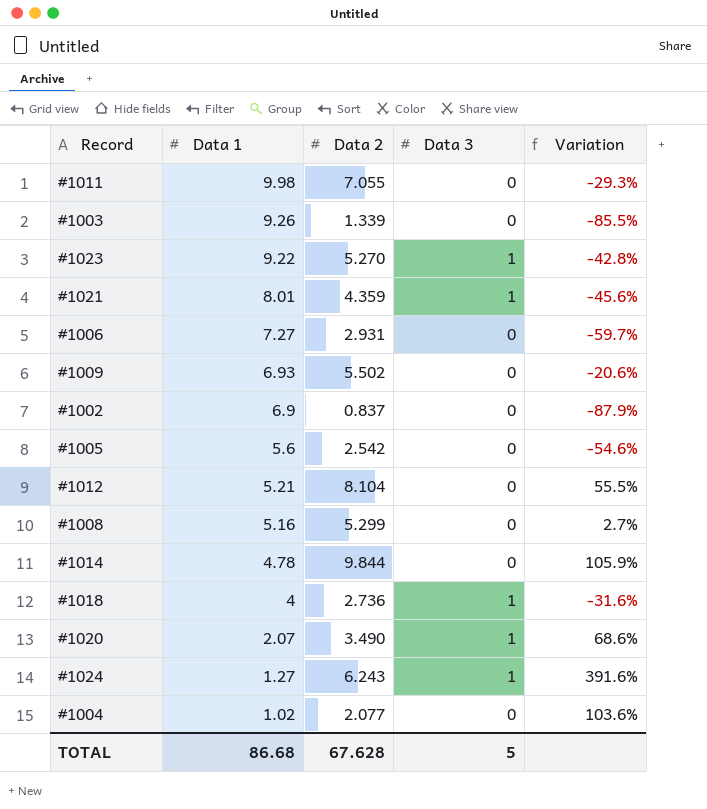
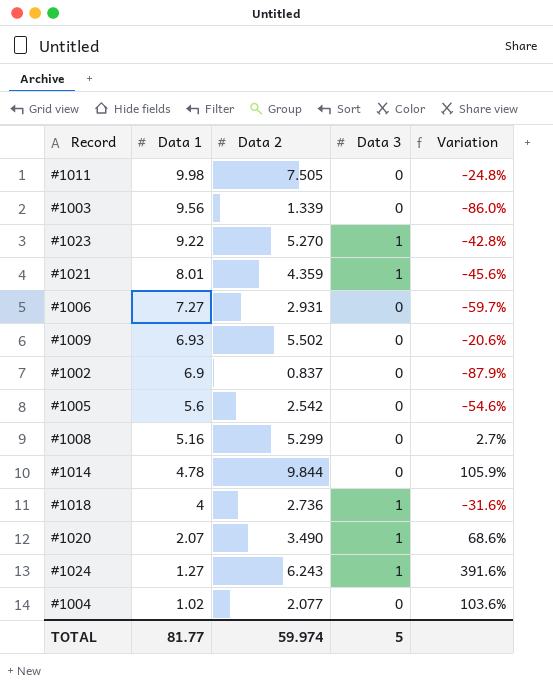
row #1012: 5.21 | 8.104 | 0 | 55.5% -> none
#1011 | Data 2: 7.055 -> 7.505
#1011 | Variation: -29.3% -> -24.8%
#1003 | Data 1: 9.26 -> 9.56
#1003 | Variation: -85.5% -> -86.0%
TOTAL | Data 1: 86.68 -> 81.77
TOTAL | Data 2: 67.628 -> 59.974

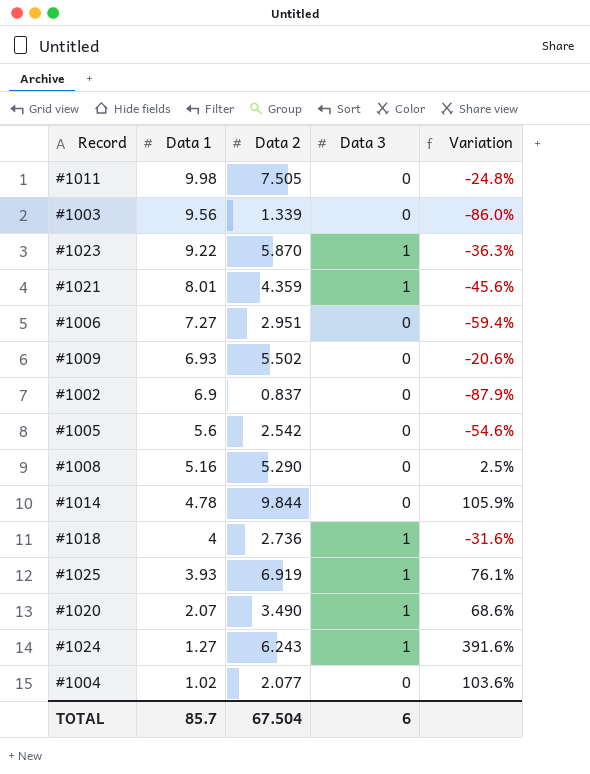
#1023 | Data 2: 5.270 -> 5.870
#1023 | Variation: -42.8% -> -36.3%
#1006 | Data 2: 2.931 -> 2.951
#1006 | Variation: -59.7% -> -59.4%
#1008 | Data 2: 5.299 -> 5.290
#1008 | Variation: 2.7% -> 2.5%
row #1025: none -> 3.93 | 6.919 | 1 | 76.1%
TOTAL | Data 1: 81.77 -> 85.7
TOTAL | Data 2: 59.974 -> 67.504
TOTAL | Data 3: 5 -> 6

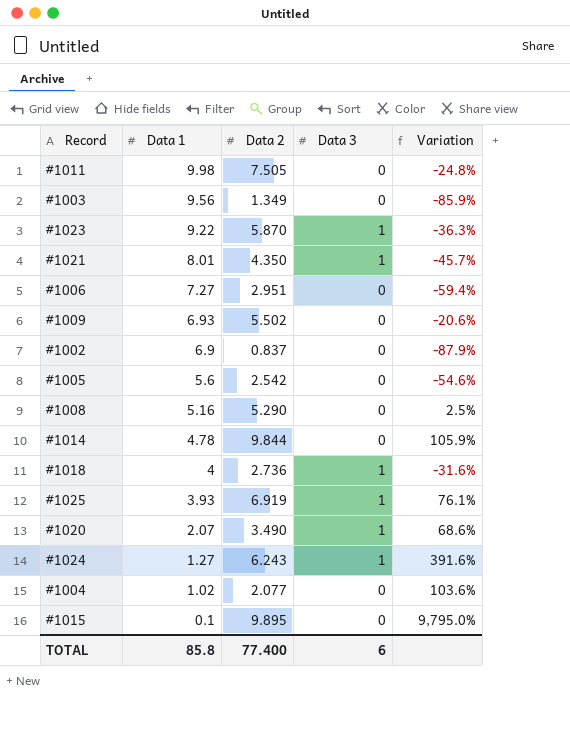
#1003 | Data 2: 1.339 -> 1.349
#1003 | Variation: -86.0% -> -85.9%
#1021 | Data 2: 4.359 -> 4.350
#1021 | Variation: -45.6% -> -45.7%
row #1015: none -> 0.1 | 9.895 | 0 | 9,795.0%
TOTAL | Data 1: 85.7 -> 85.8
TOTAL | Data 2: 67.504 -> 77.400

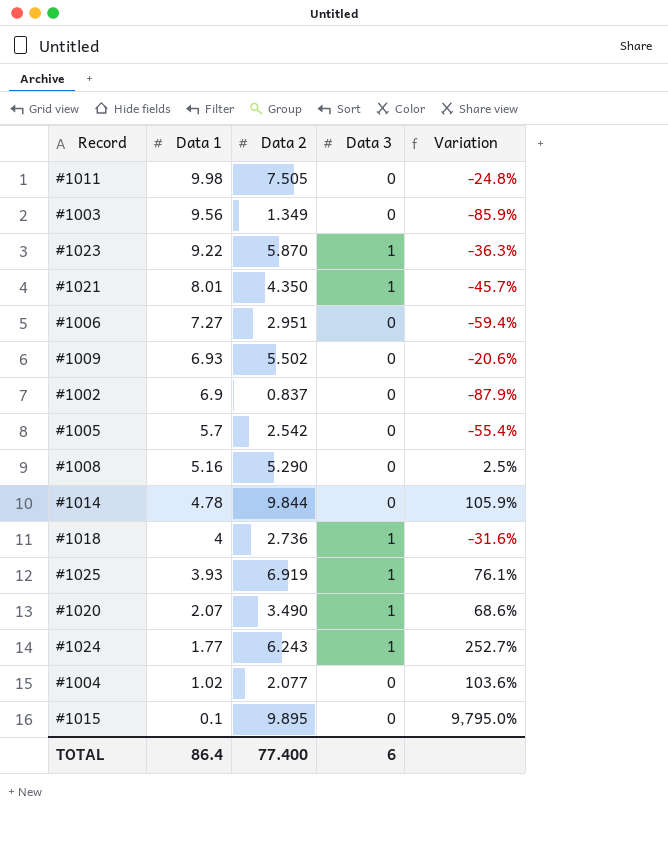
#1005 | Data 1: 5.6 -> 5.7
#1005 | Variation: -54.6% -> -55.4%
#1024 | Data 1: 1.27 -> 1.77
#1024 | Variation: 391.6% -> 252.7%
TOTAL | Data 1: 85.8 -> 86.4

